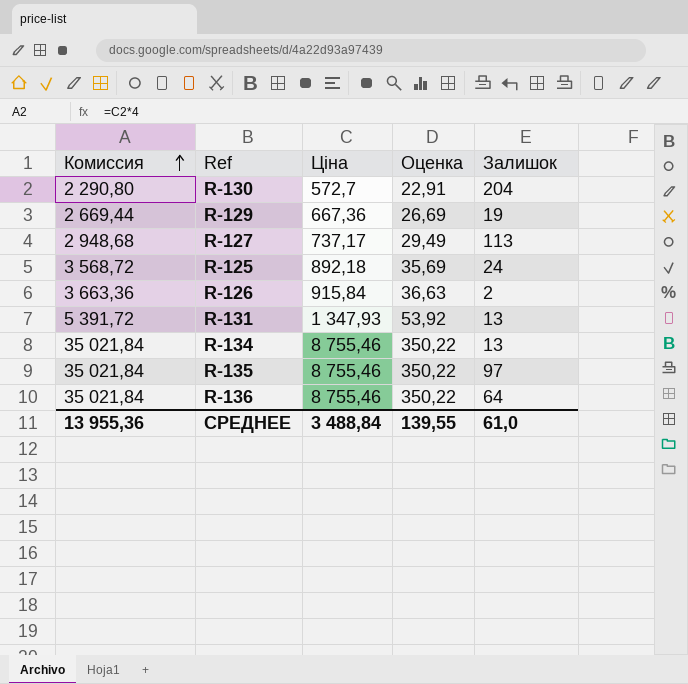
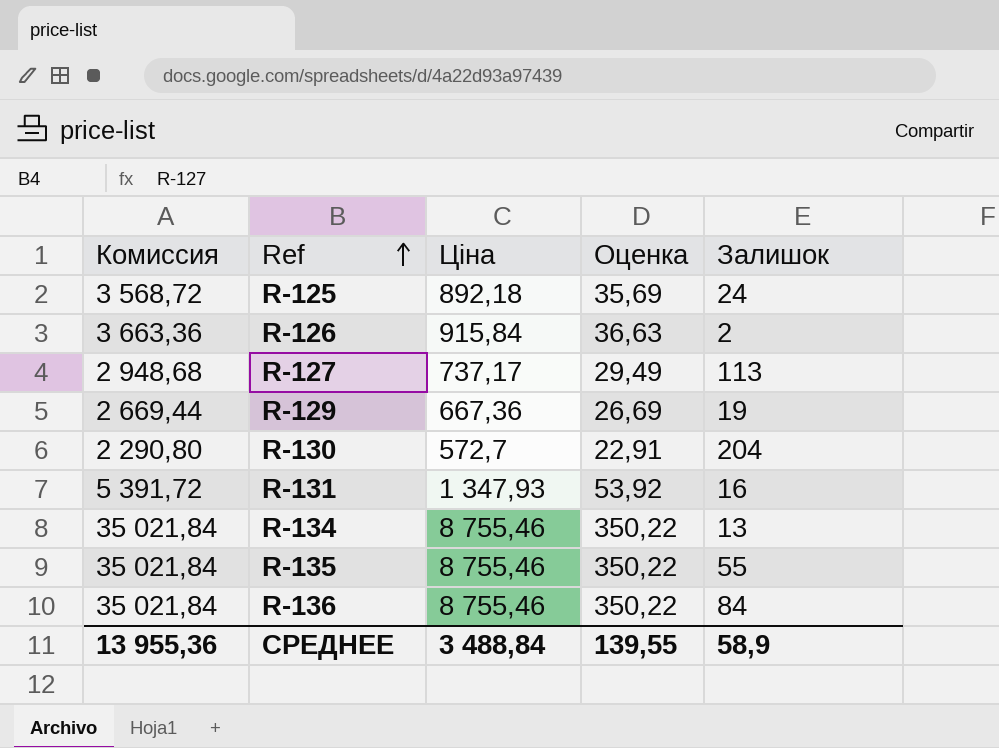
row order: Комиссия ascending -> Ref ascending
R-131 | Залишок: 13 -> 16
R-135 | Залишок: 97 -> 55
R-136 | Залишок: 64 -> 84
СРЕДНЕЕ | Залишок: 61,0 -> 58,9

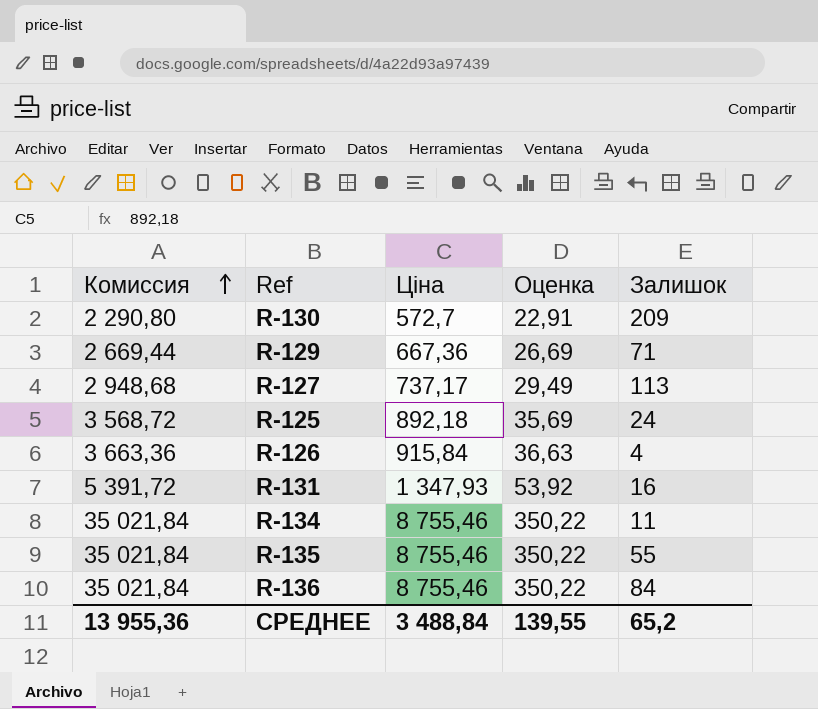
row order: Ref ascending -> Комиссия ascending
R-130 | Залишок: 204 -> 209
R-129 | Залишок: 19 -> 71
R-126 | Залишок: 2 -> 4
R-134 | Залишок: 13 -> 11
СРЕДНЕЕ | Залишок: 58,9 -> 65,2

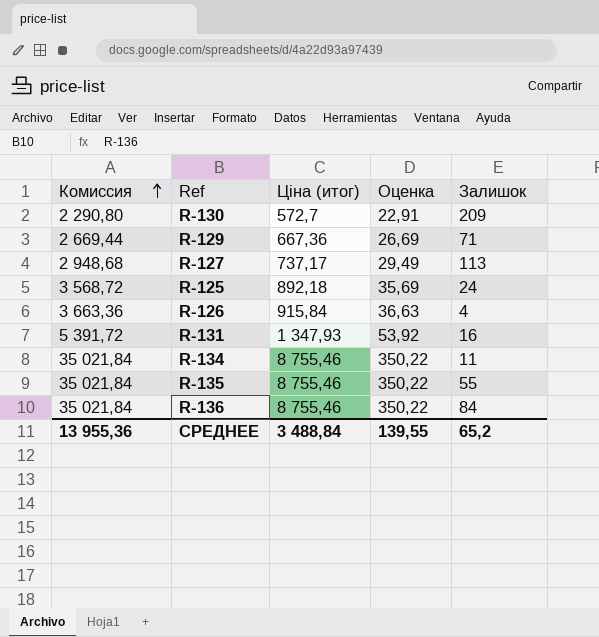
column name: Ціна -> Ціна (итог)

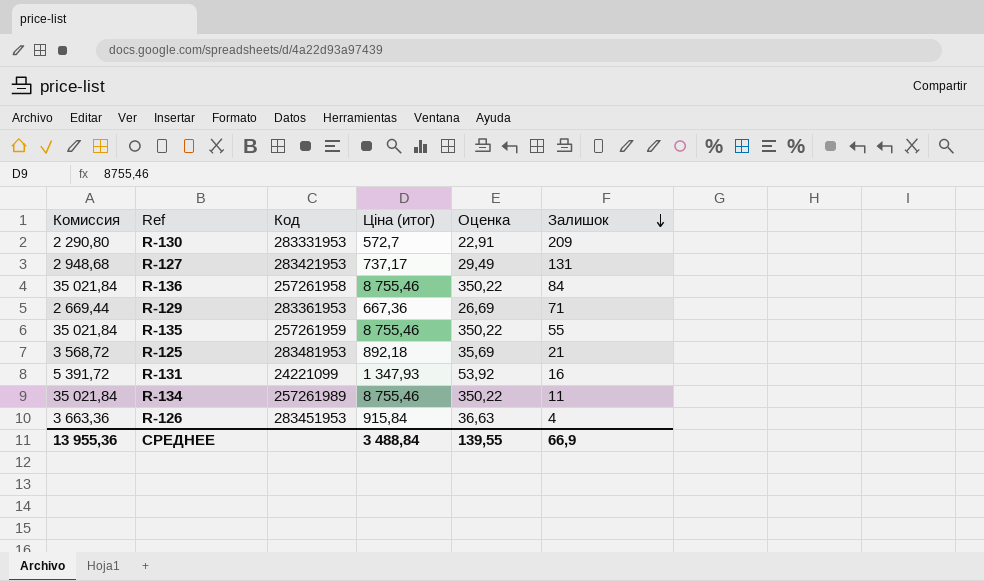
row order: Комиссия ascending -> Залишок descending
column Код | position: none -> 3
R-127 | Залишок: 113 -> 131
R-125 | Залишок: 24 -> 21
СРЕДНЕЕ | Залишок: 65,2 -> 66,9

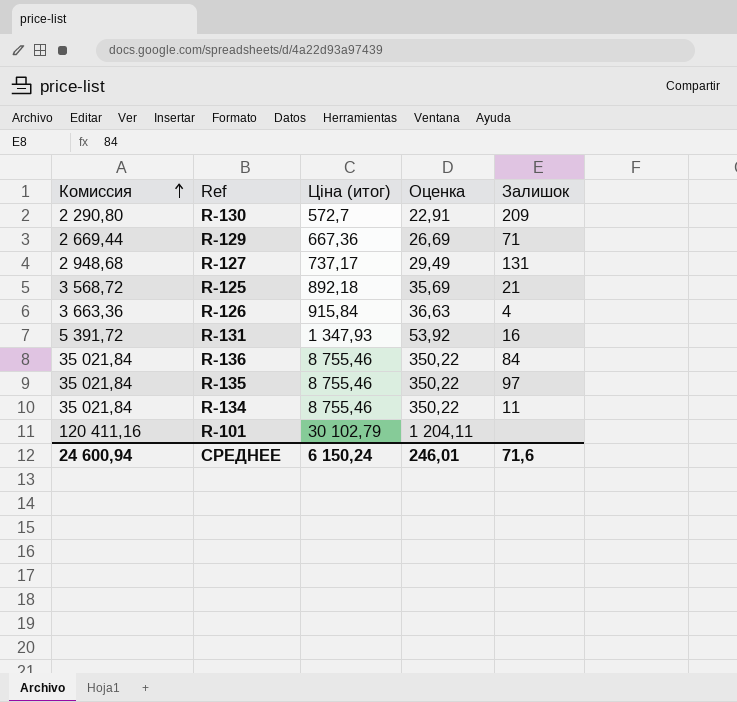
row order: Залишок descending -> Комиссия ascending
column Код | position: 3 -> none
R-135 | Залишок: 55 -> 97
row R-101: none -> 120 411,16 | 30 102,79 | 1 204,11 | none
СРЕДНЕЕ | Комиссия: 13 955,36 -> 24 600,94
СРЕДНЕЕ | Ціна (итог): 3 488,84 -> 6 150,24
СРЕДНЕЕ | Оценка: 139,55 -> 246,01
СРЕДНЕЕ | Залишок: 66,9 -> 71,6

